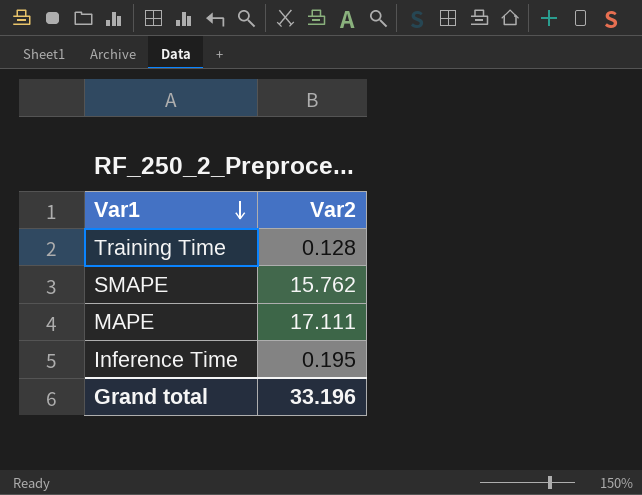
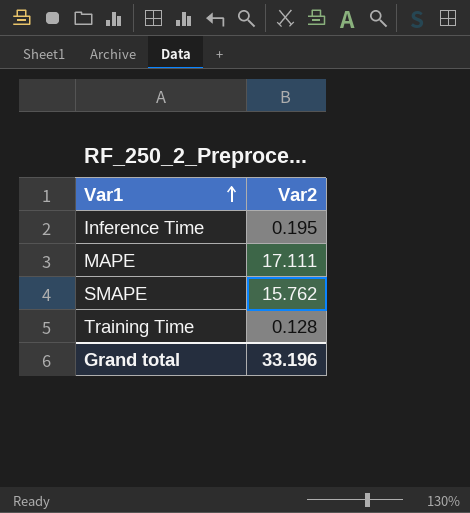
row order: Var1 descending -> Var1 ascending

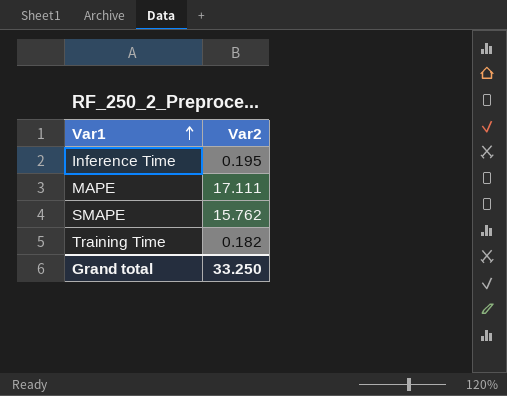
Training Time | Var2: 0.128 -> 0.182
Grand total | Var2: 33.196 -> 33.250

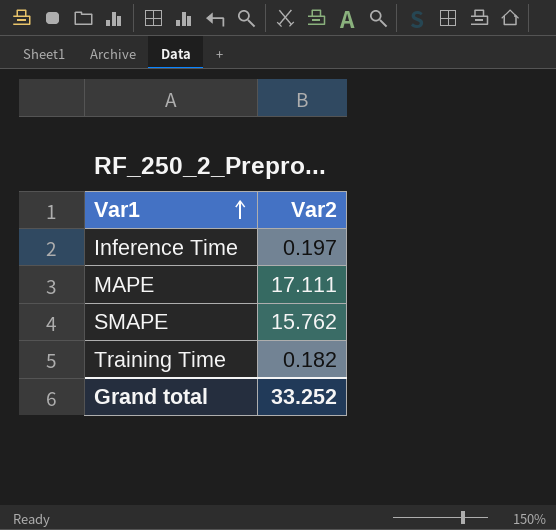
Inference Time | Var2: 0.195 -> 0.197
Grand total | Var2: 33.250 -> 33.252

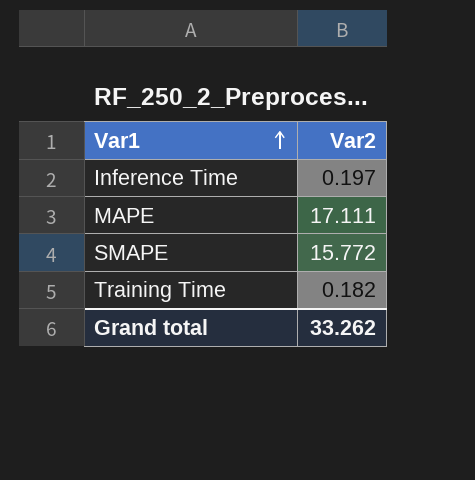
SMAPE | Var2: 15.762 -> 15.772
Grand total | Var2: 33.252 -> 33.262

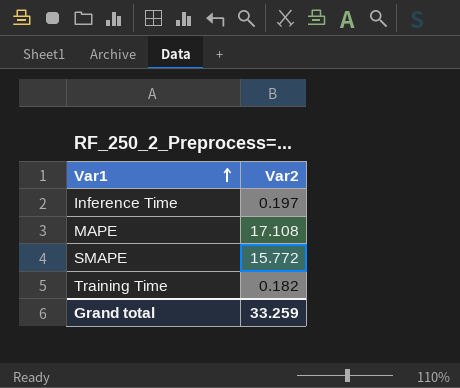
MAPE | Var2: 17.111 -> 17.108
Grand total | Var2: 33.262 -> 33.259

